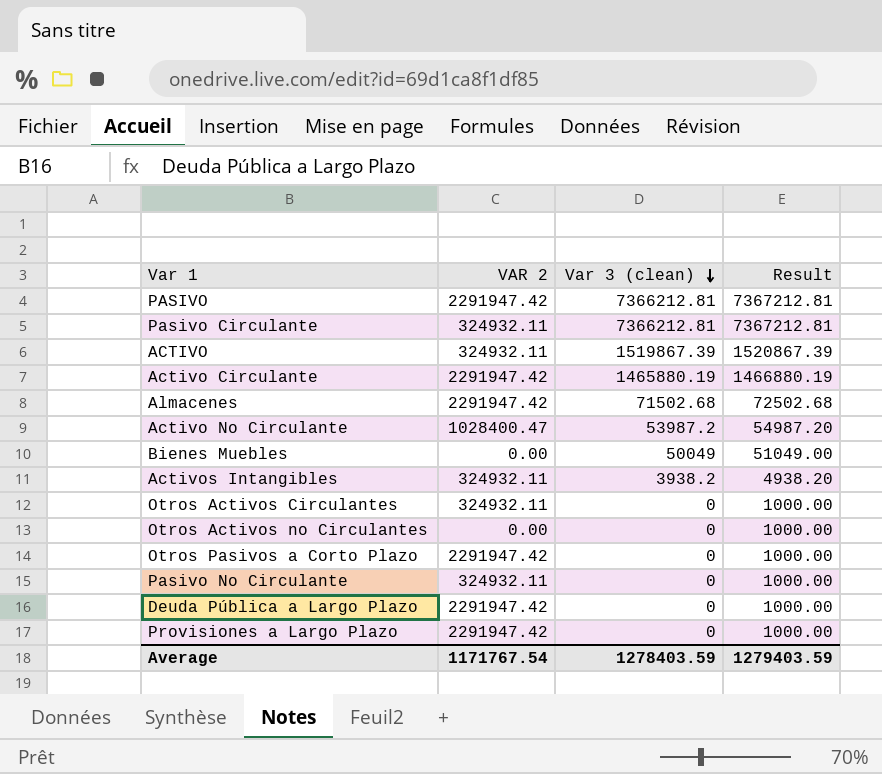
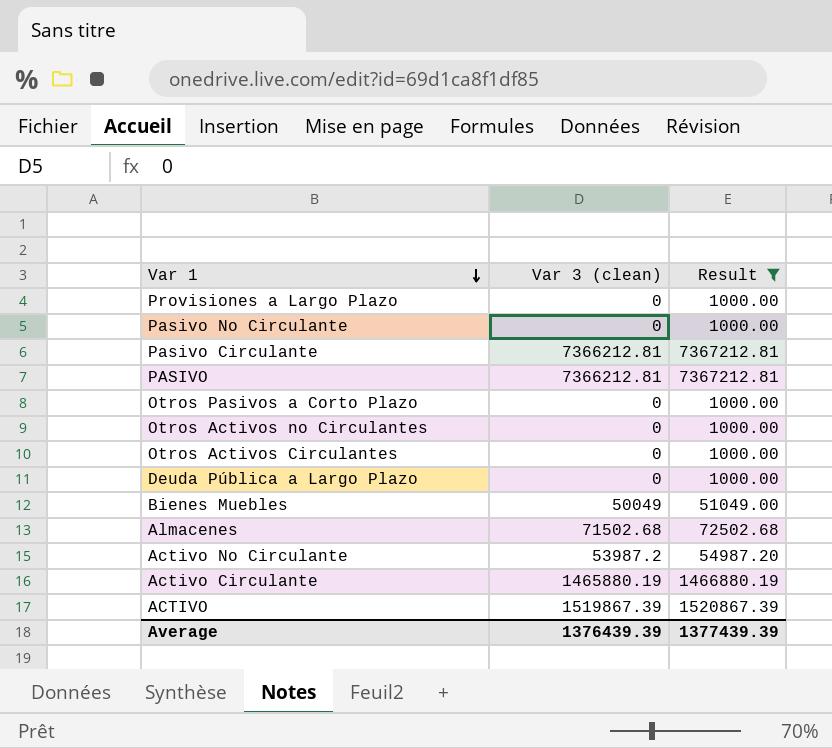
filter: none -> Result != 4938.20
row order: Var 3 (clean) descending -> Var 1 descending
column VAR 2 | position: 2 -> none
Average | Var 3 (clean): 1278403.59 -> 1376439.39
Average | Result: 1279403.59 -> 1377439.39

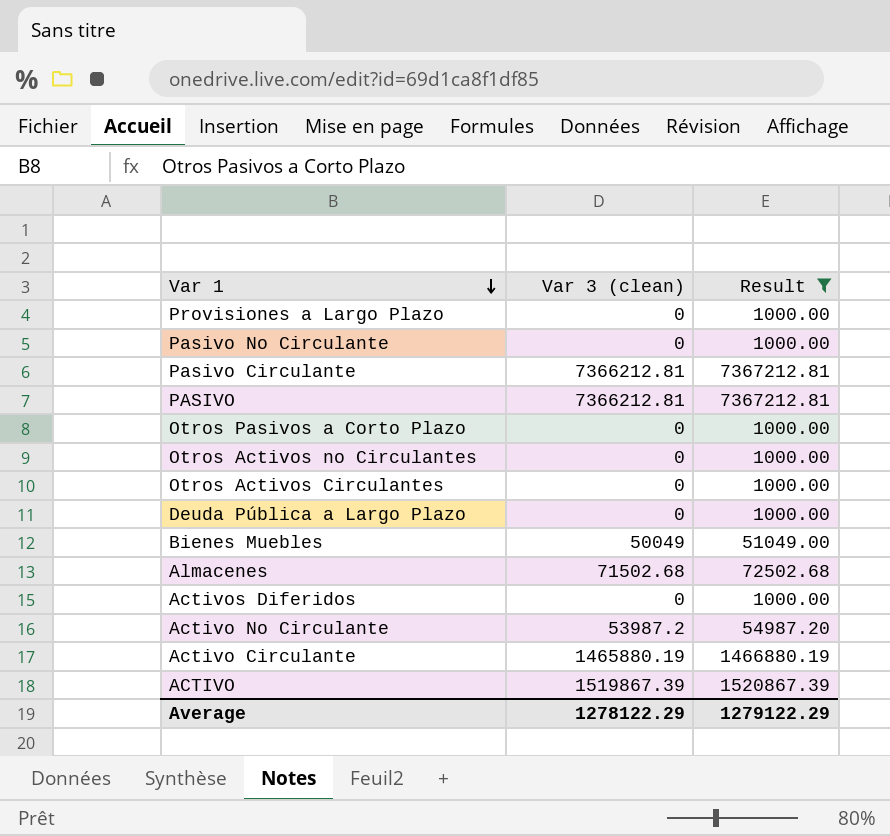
row Activos Diferidos: none -> 0 | 1000.00
Average | Var 3 (clean): 1376439.39 -> 1278122.29
Average | Result: 1377439.39 -> 1279122.29

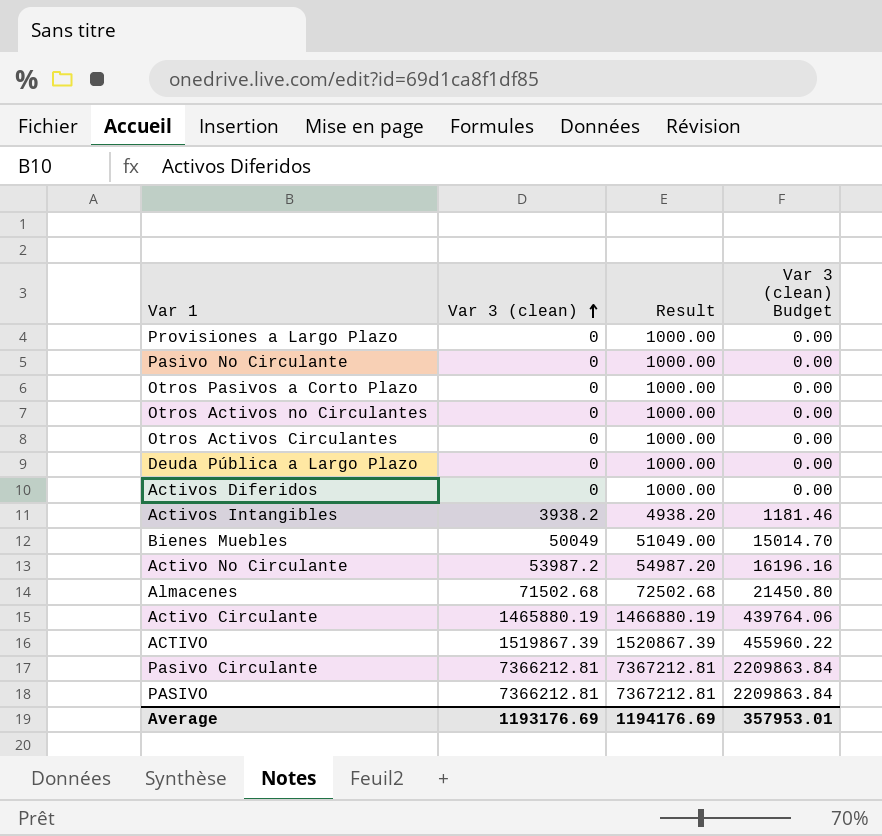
filter: Result != 4938.20 -> none
row order: Var 1 descending -> Var 3 (clean) ascending
column Var 3 (clean) Budget | formula: none -> [Var 3 (clean)] * 0.3
Average | Var 3 (clean): 1278122.29 -> 1193176.69
Average | Result: 1279122.29 -> 1194176.69

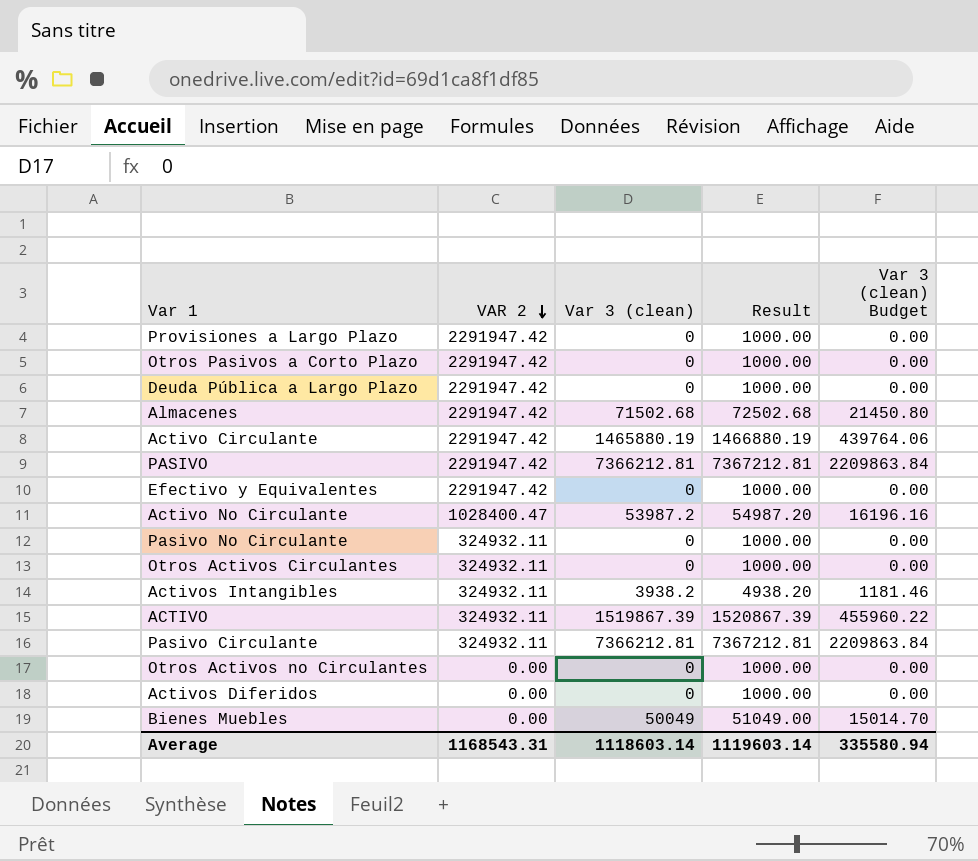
row order: Var 3 (clean) ascending -> VAR 2 descending
column VAR 2 | position: none -> 2
row Efectivo y Equivalentes: none -> 2291947.42 | 0 | 1000.00 | 0.00
Average | Var 3 (clean): 1193176.69 -> 1118603.14
Average | Result: 1194176.69 -> 1119603.14
Average | Var 3 (clean) Budget: 357953.01 -> 335580.94

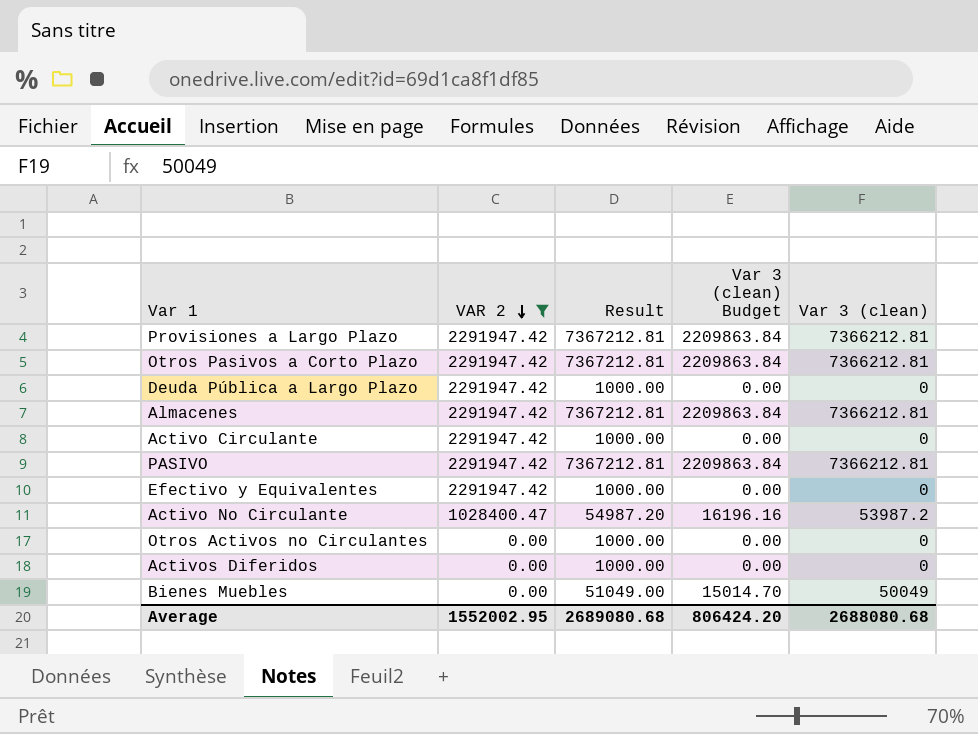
filter: none -> VAR 2 != 324932.11
column Var 3 (clean) | position: 3 -> 5
Provisiones a Largo Plazo | Result: 1000.00 -> 7367212.81
Provisiones a Largo Plazo | Var 3 (clean) Budget: 0.00 -> 2209863.84
Provisiones a Largo Plazo | Var 3 (clean): 0 -> 7366212.81
Otros Pasivos a Corto Plazo | Result: 1000.00 -> 7367212.81
Otros Pasivos a Corto Plazo | Var 3 (clean) Budget: 0.00 -> 2209863.84
Otros Pasivos a Corto Plazo | Var 3 (clean): 0 -> 7366212.81
Almacenes | Result: 72502.68 -> 7367212.81
Almacenes | Var 3 (clean) Budget: 21450.80 -> 2209863.84
Almacenes | Var 3 (clean): 71502.68 -> 7366212.81
Activo Circulante | Result: 1466880.19 -> 1000.00
Activo Circulante | Var 3 (clean) Budget: 439764.06 -> 0.00
Activo Circulante | Var 3 (clean): 1465880.19 -> 0
Average | VAR 2: 1168543.31 -> 1552002.95
Average | Result: 1119603.14 -> 2689080.68
Average | Var 3 (clean) Budget: 335580.94 -> 806424.20
Average | Var 3 (clean): 1118603.14 -> 2688080.68

